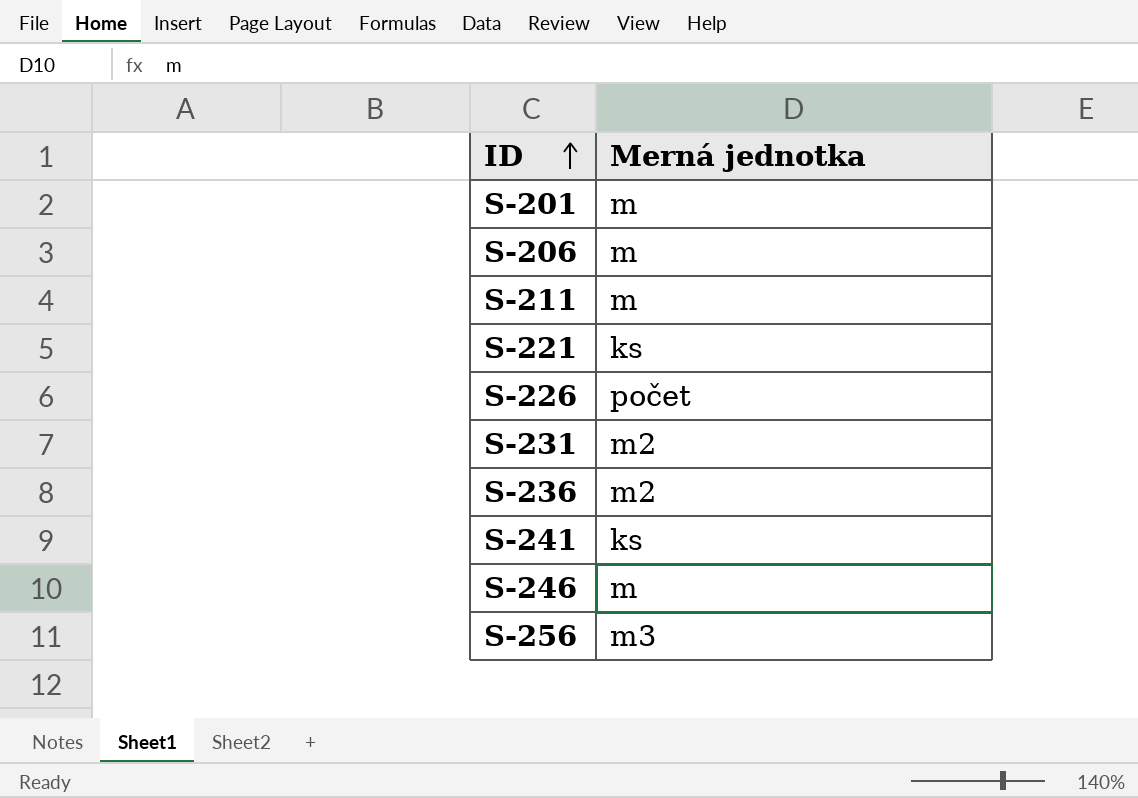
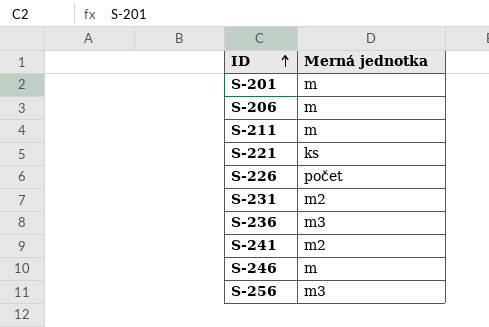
S-236 | Merná jednotka: m2 -> m3
S-241 | Merná jednotka: ks -> m2

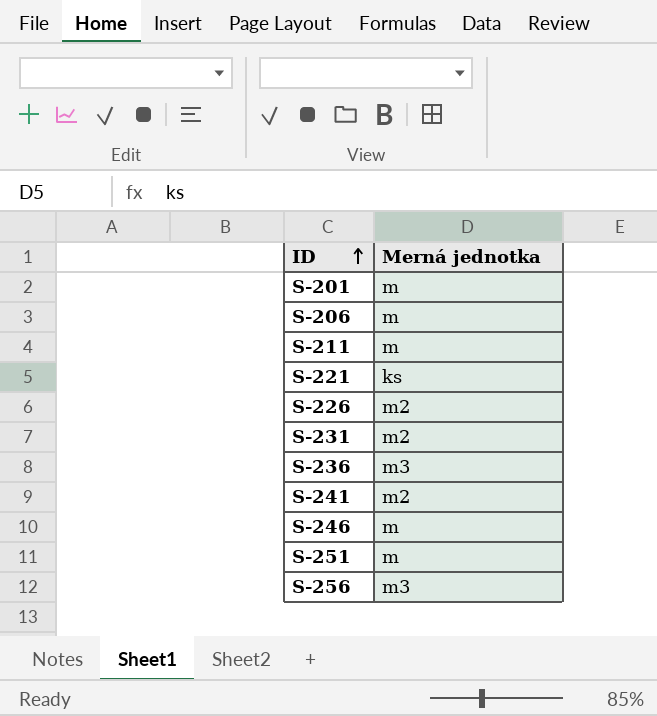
S-226 | Merná jednotka: počet -> m2
row S-251: none -> m

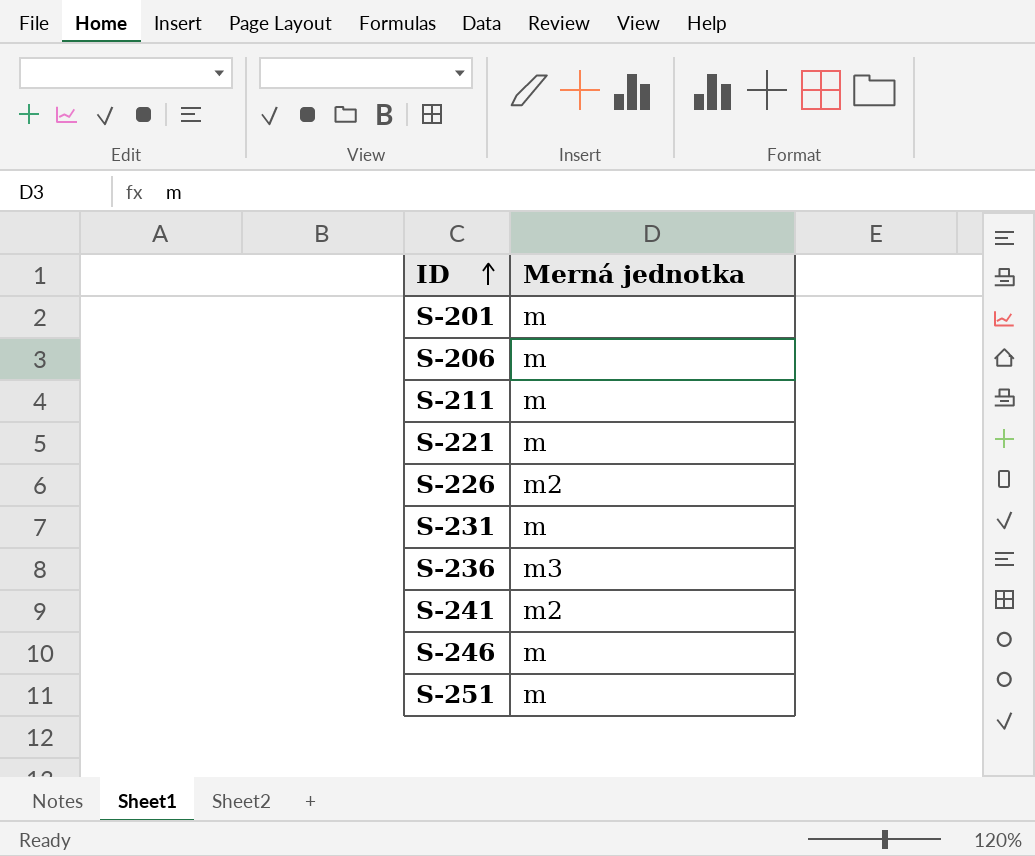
row S-256: m3 -> none
S-221 | Merná jednotka: ks -> m
S-231 | Merná jednotka: m2 -> m

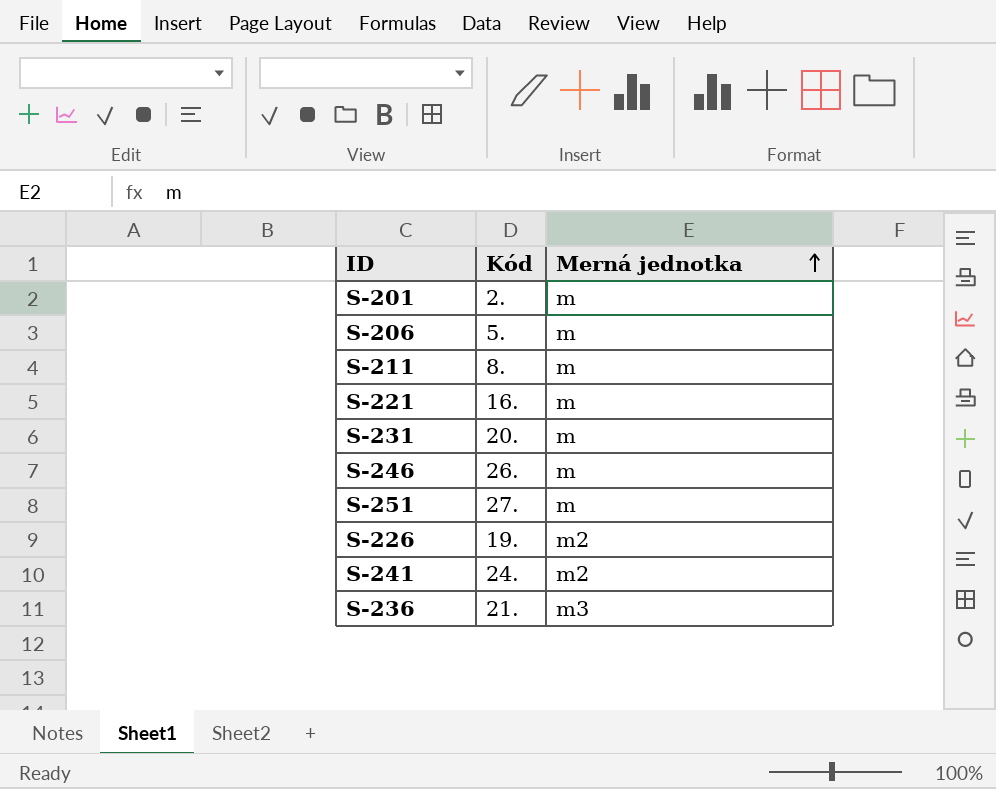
row order: ID ascending -> Merná jednotka ascending
column Kód | position: none -> 2

